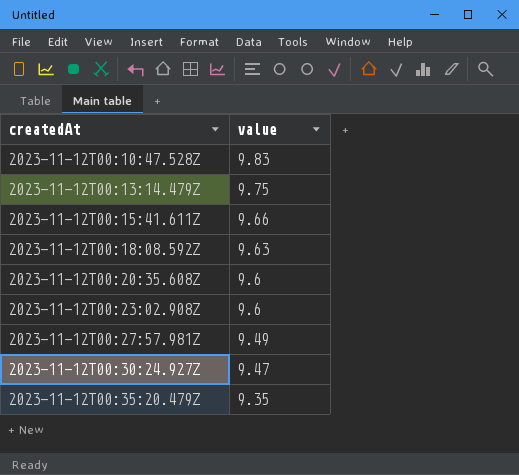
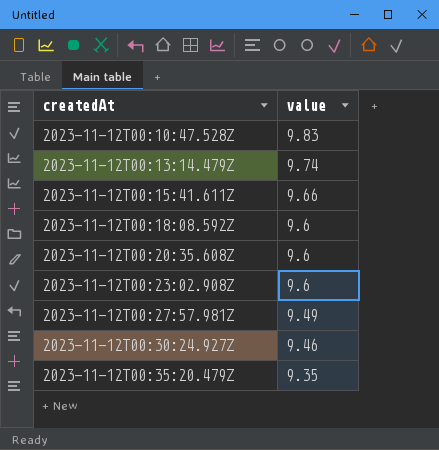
2023-11-12T00:13:14.479Z | value: 9.75 -> 9.74
2023-11-12T00:18:08.592Z | value: 9.63 -> 9.6
2023-11-12T00:30:24.927Z | value: 9.47 -> 9.46

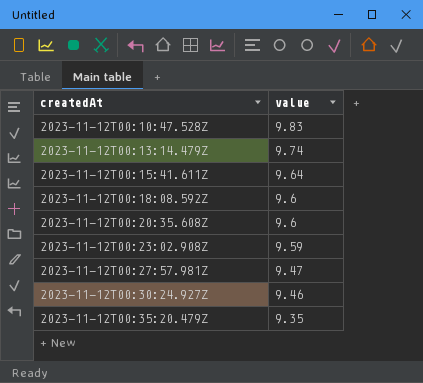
2023-11-12T00:15:41.611Z | value: 9.66 -> 9.64
2023-11-12T00:23:02.908Z | value: 9.6 -> 9.59
2023-11-12T00:27:57.981Z | value: 9.49 -> 9.47

